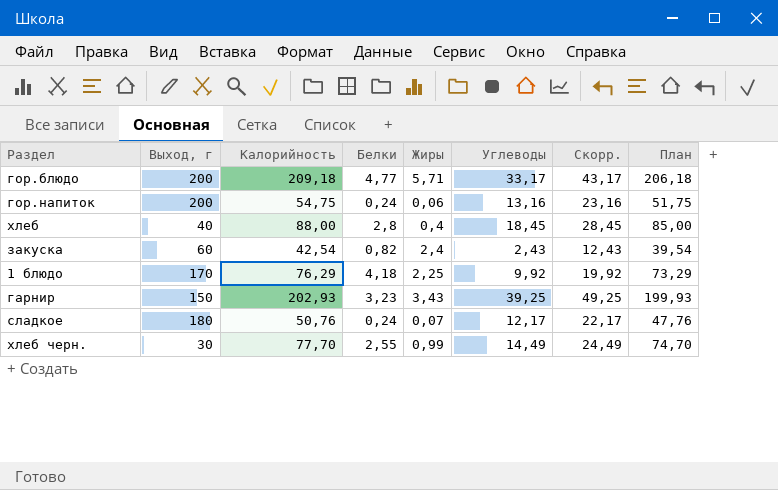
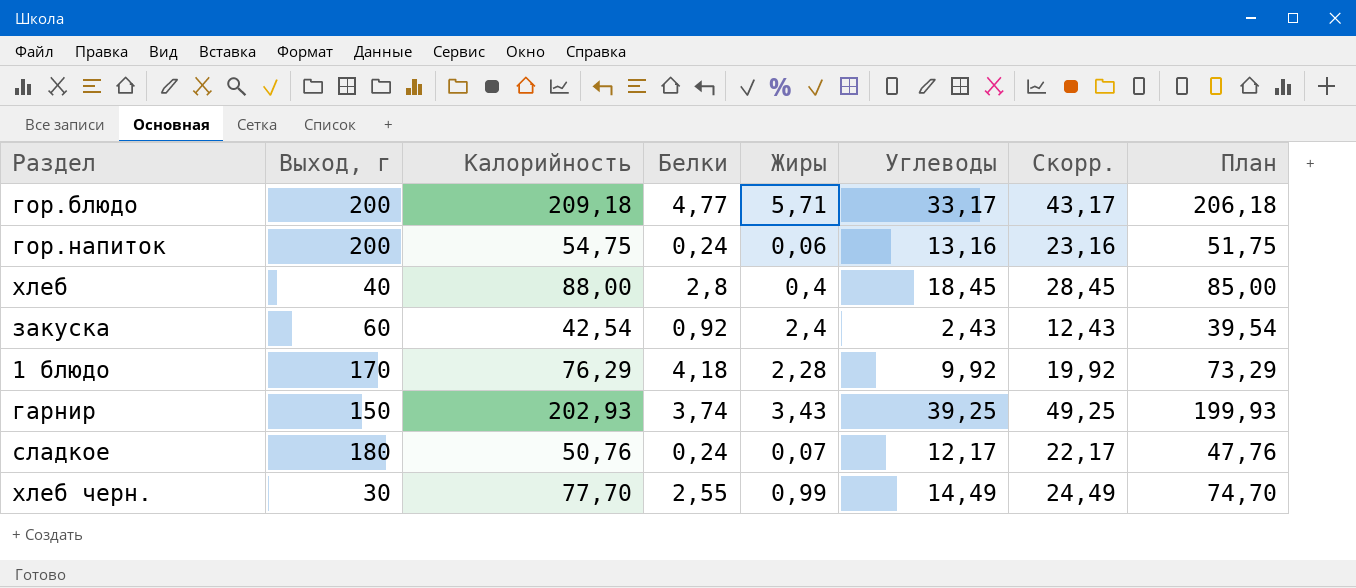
закуска | Белки: 0,82 -> 0,92
1 блюдо | Жиры: 2,25 -> 2,28
гарнир | Белки: 3,23 -> 3,74

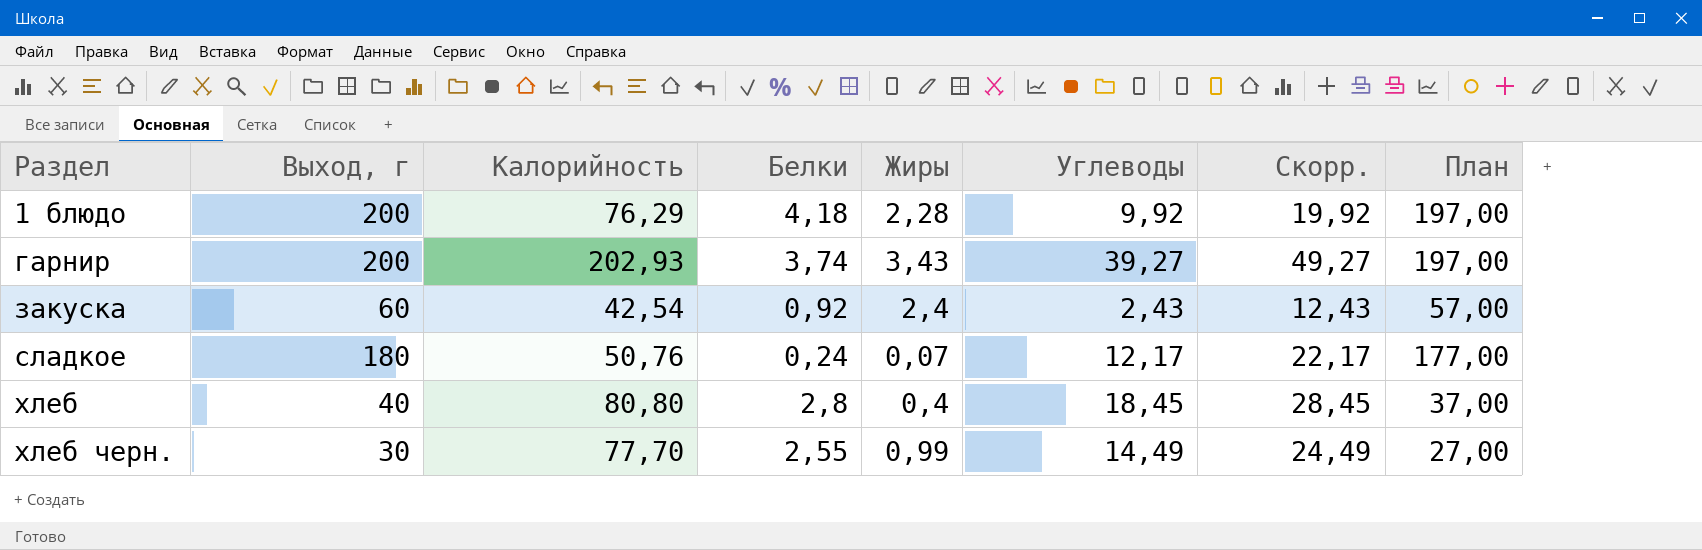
row order: none -> Раздел ascending
column План | formula: [Калорийность] - 3 -> [Выход, г] - 3
row гор.блюдо: 200 | 209,18 | 4,77 | 5,71 | 33,17 | 43,17 | 206,18 -> none
row гор.напиток: 200 | 54,75 | 0,24 | 0,06 | 13,16 | 23,16 | 51,75 -> none
1 блюдо | Выход, г: 170 -> 200
гарнир | Выход, г: 150 -> 200
гарнир | Углеводы: 39,25 -> 39,27
гарнир | Скорр.: 49,25 -> 49,27
хлеб | Калорийность: 88,00 -> 80,80

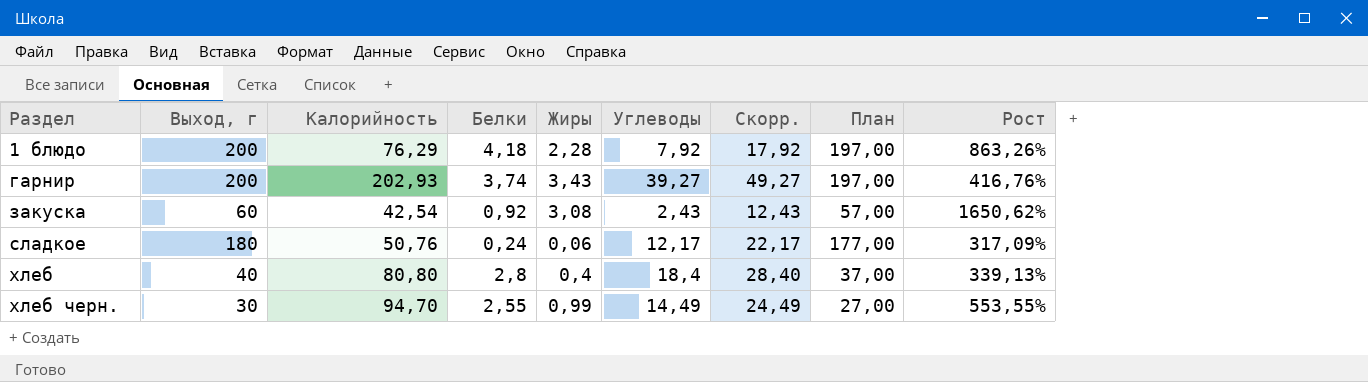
column Рост | formula: none -> ([Калорийность] - [Углеводы]) / [Углеводы]
1 блюдо | Углеводы: 9,92 -> 7,92
1 блюдо | Скорр.: 19,92 -> 17,92
закуска | Жиры: 2,4 -> 3,08
сладкое | Жиры: 0,07 -> 0,06
хлеб | Углеводы: 18,45 -> 18,4
хлеб | Скорр.: 28,45 -> 28,40
хлеб черн. | Калорийность: 77,70 -> 94,70

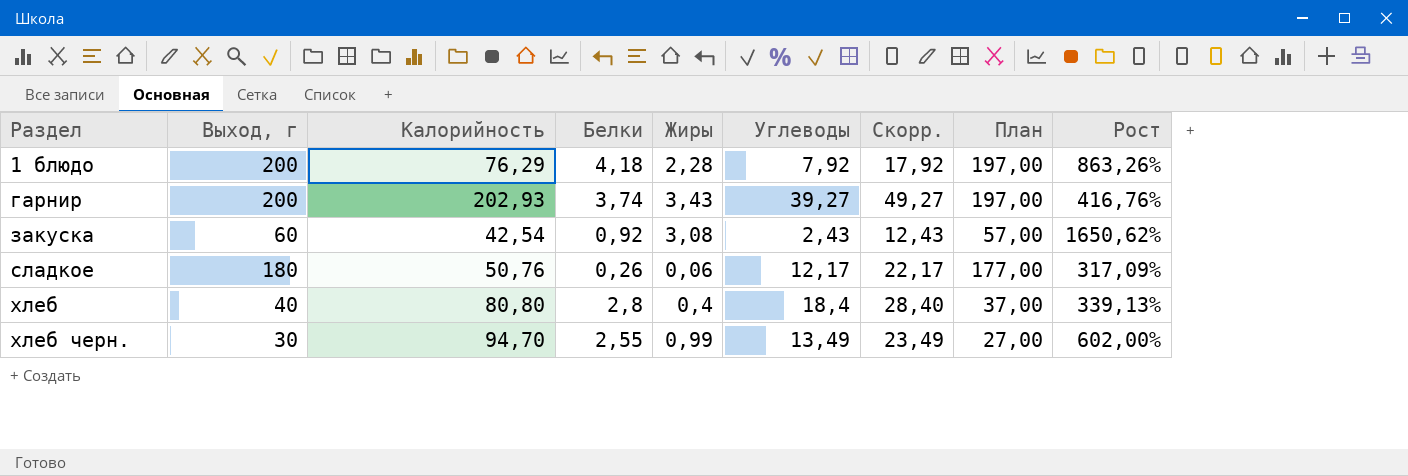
сладкое | Белки: 0,24 -> 0,26
хлеб черн. | Углеводы: 14,49 -> 13,49
хлеб черн. | Скорр.: 24,49 -> 23,49
хлеб черн. | Рост: 553,55% -> 602,00%

